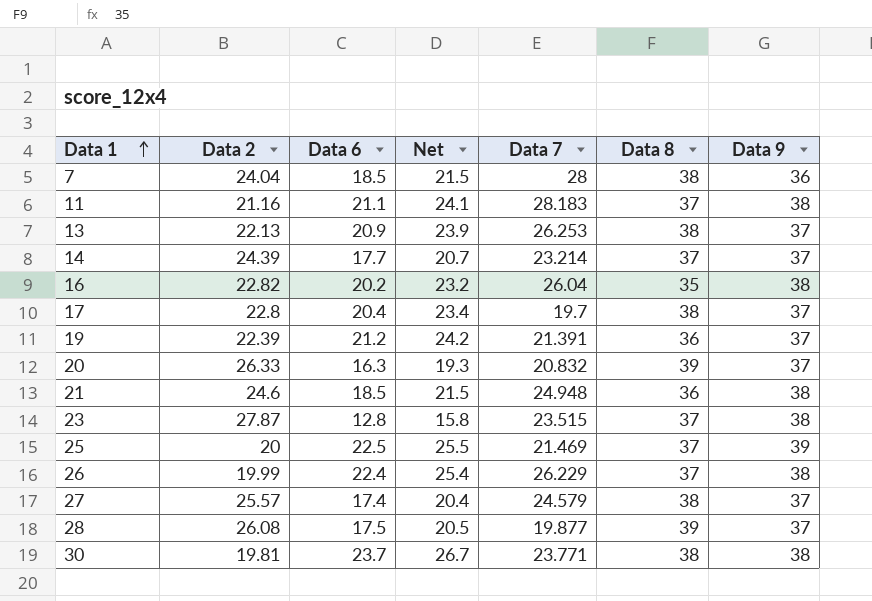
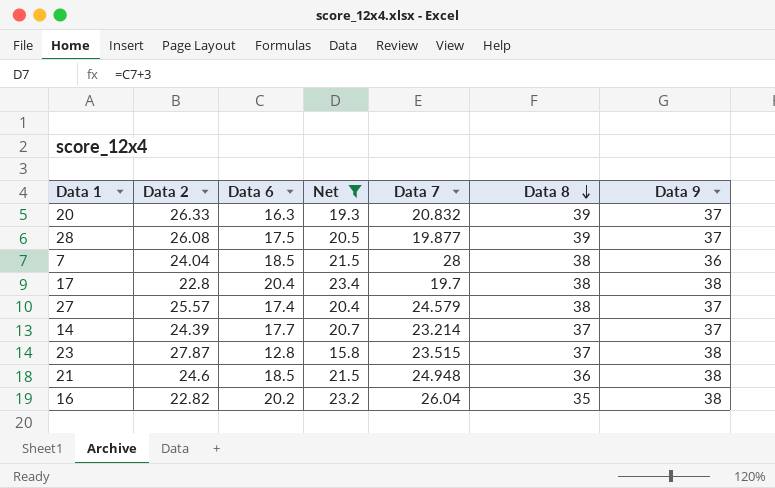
filter: none -> Net <= 23.4
row order: Data 1 ascending -> Data 8 descending
17 | Data 9: 37 -> 38

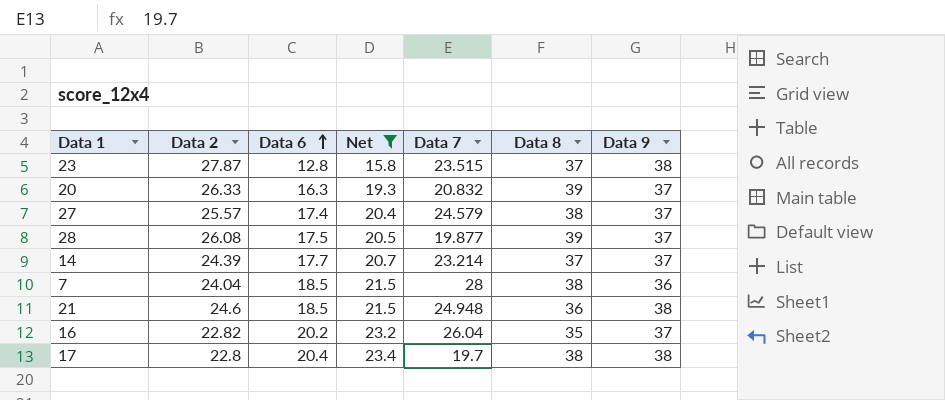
row order: Data 8 descending -> Data 6 ascending
16 | Data 9: 38 -> 37

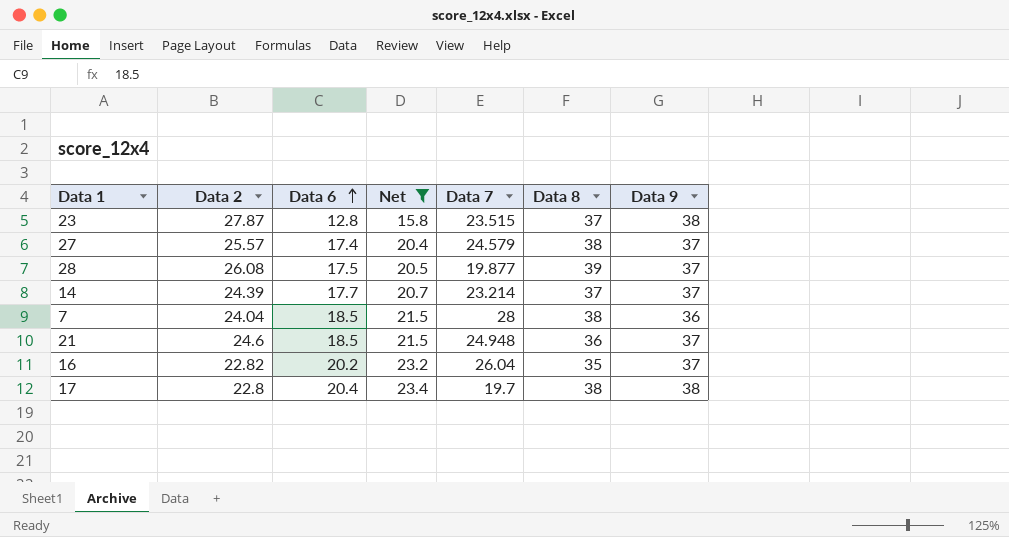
row 20: 26.33 | 16.3 | 19.3 | 20.832 | 39 | 37 -> none
21 | Data 9: 38 -> 37

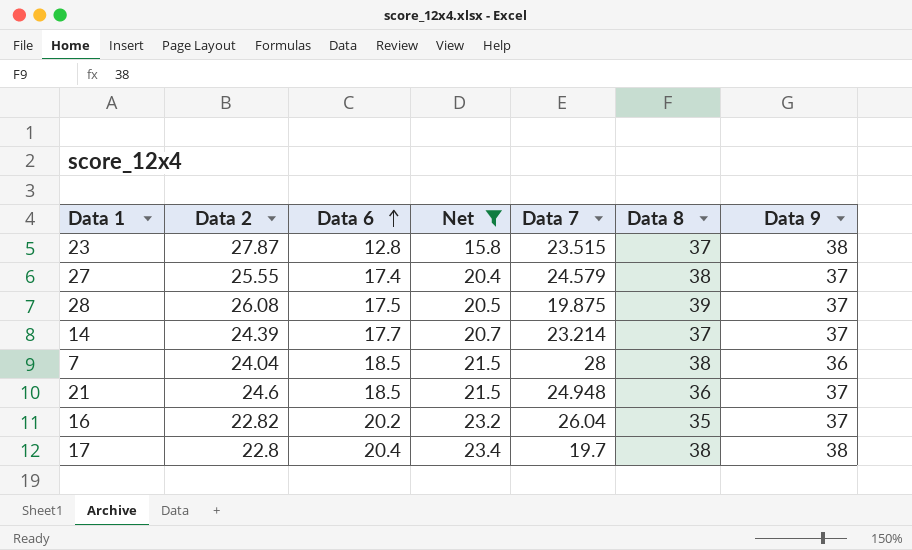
27 | Data 2: 25.57 -> 25.55
28 | Data 7: 19.877 -> 19.875

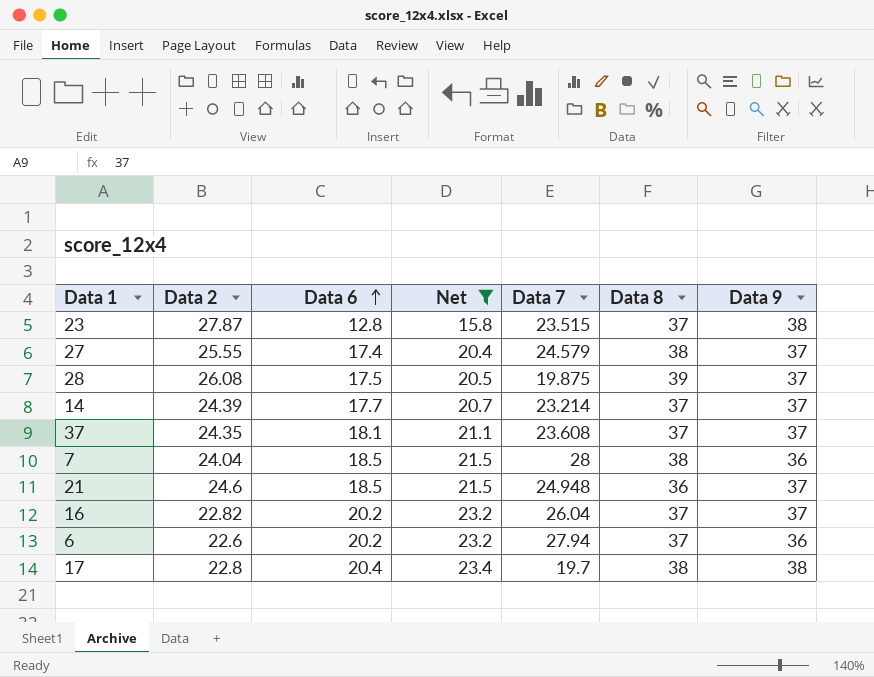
row 37: none -> 24.35 | 18.1 | 21.1 | 23.608 | 37 | 37
16 | Data 8: 35 -> 37
row 6: none -> 22.6 | 20.2 | 23.2 | 27.94 | 37 | 36

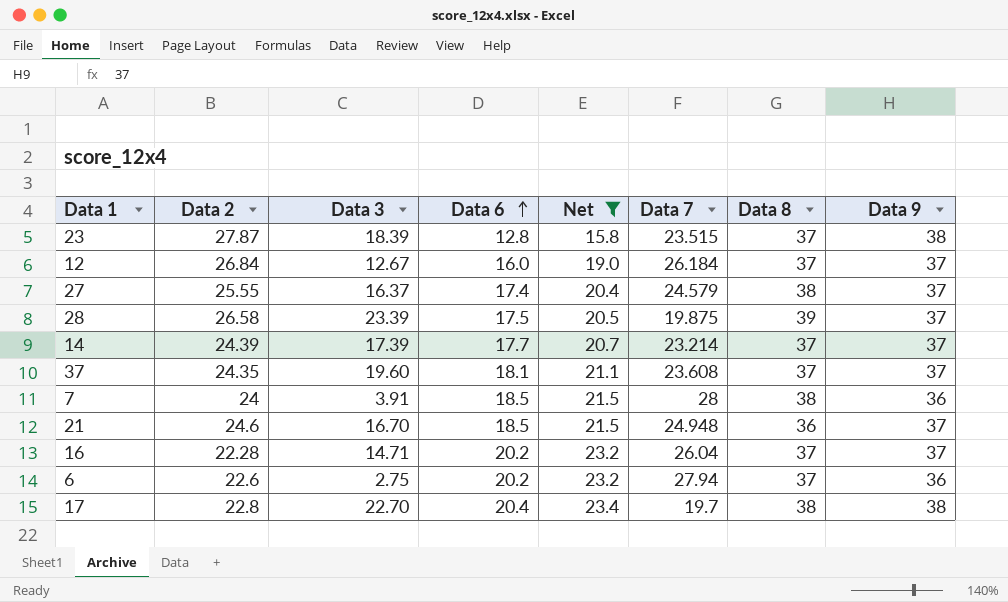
column Data 3 | position: none -> 3
row 12: none -> 26.84 | 12.67 | 16.0 | 19.0 | 26.184 | 37 | 37
28 | Data 2: 26.08 -> 26.58
7 | Data 2: 24.04 -> 24
16 | Data 2: 22.82 -> 22.28

